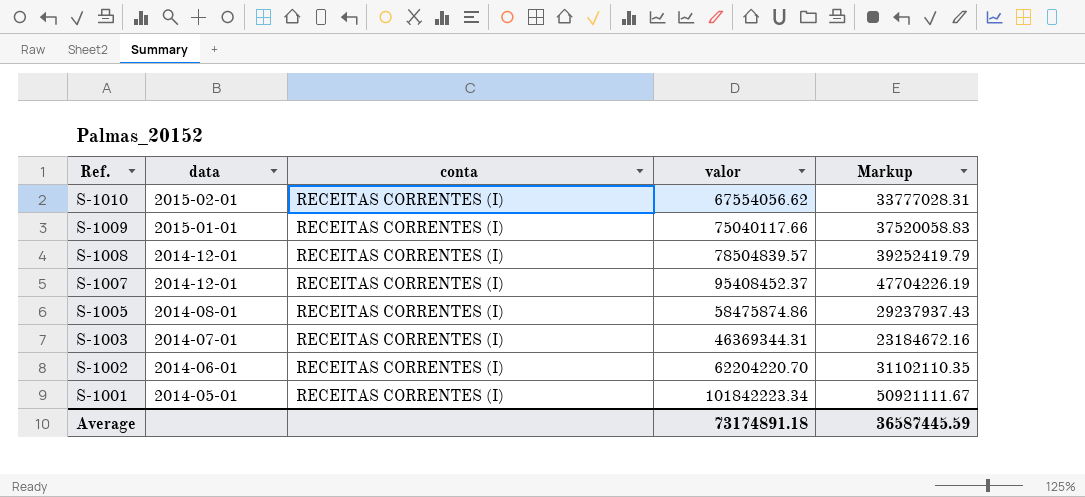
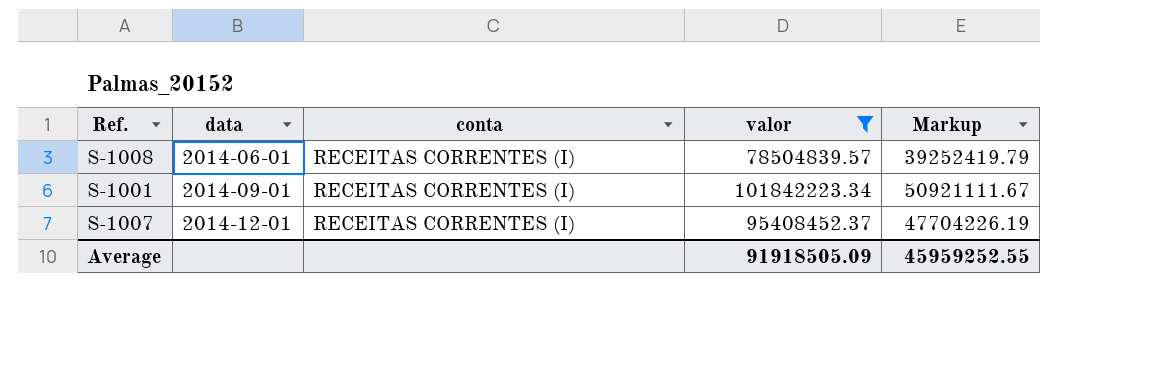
filter: none -> valor >= 78504839.57
row order: Ref. descending -> data ascending
S-1008 | data: 2014-12-01 -> 2014-06-01
S-1001 | data: 2014-05-01 -> 2014-09-01
Average | valor: 73174891.18 -> 91918505.09
Average | Markup: 36587445.59 -> 45959252.55

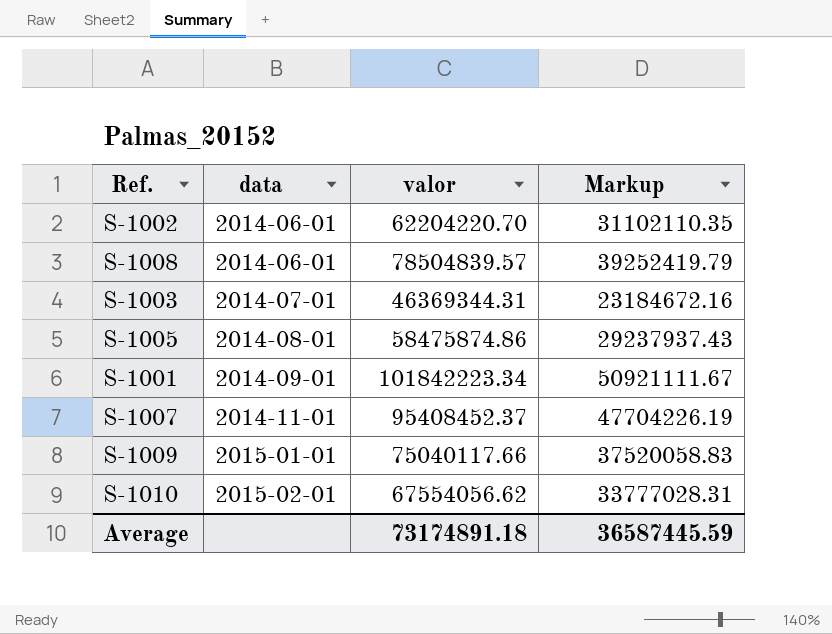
filter: valor >= 78504839.57 -> none
column conta | position: 3 -> none
S-1007 | data: 2014-12-01 -> 2014-11-01
Average | valor: 91918505.09 -> 73174891.18
Average | Markup: 45959252.55 -> 36587445.59

